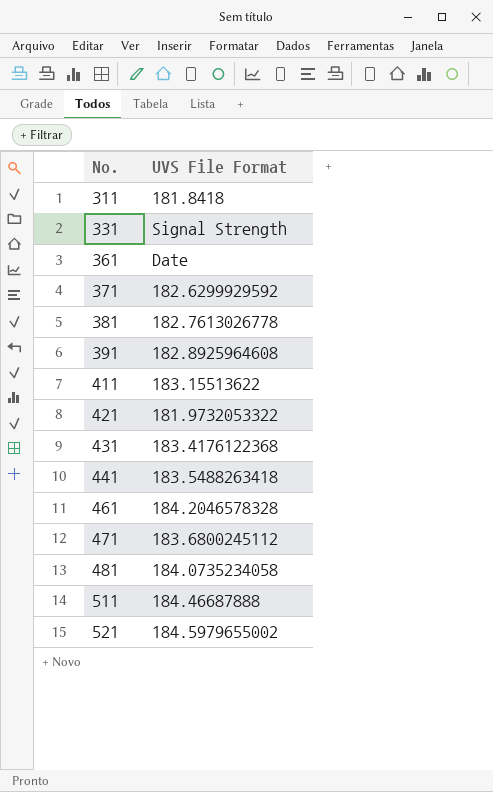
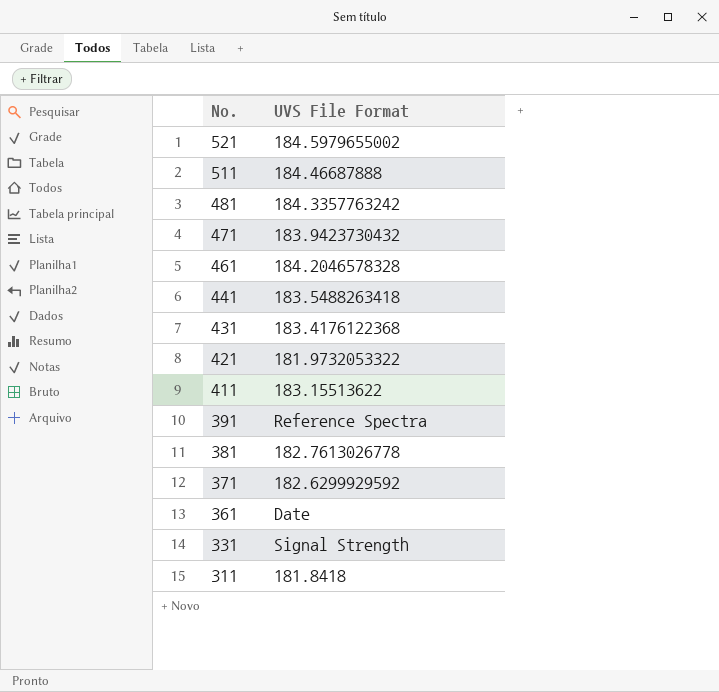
row order: No. ascending -> No. descending
481 | UVS File Format: 184.0735234058 -> 184.3357763242
471 | UVS File Format: 183.6800245112 -> 183.9423730432
391 | UVS File Format: 182.8925964608 -> Reference Spectra

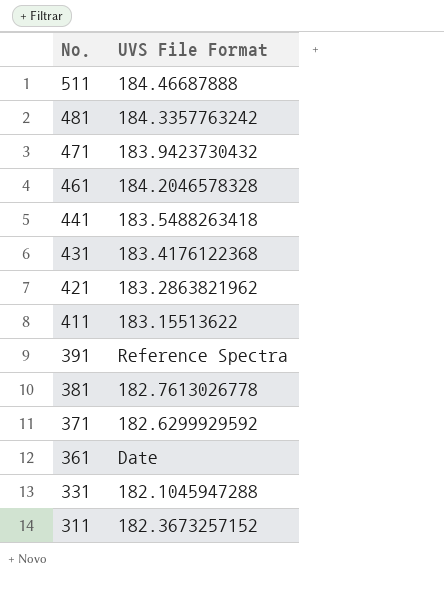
row 521: 184.5979655002 -> none
421 | UVS File Format: 181.9732053322 -> 183.2863821962
331 | UVS File Format: Signal Strength -> 182.1045947288
311 | UVS File Format: 181.8418 -> 182.3673257152

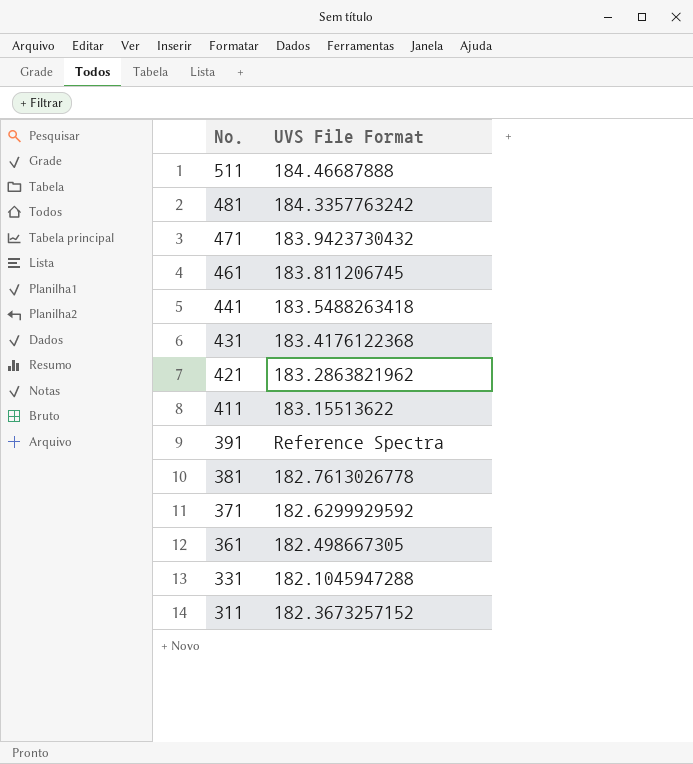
461 | UVS File Format: 184.2046578328 -> 183.811206745
361 | UVS File Format: Date -> 182.498667305

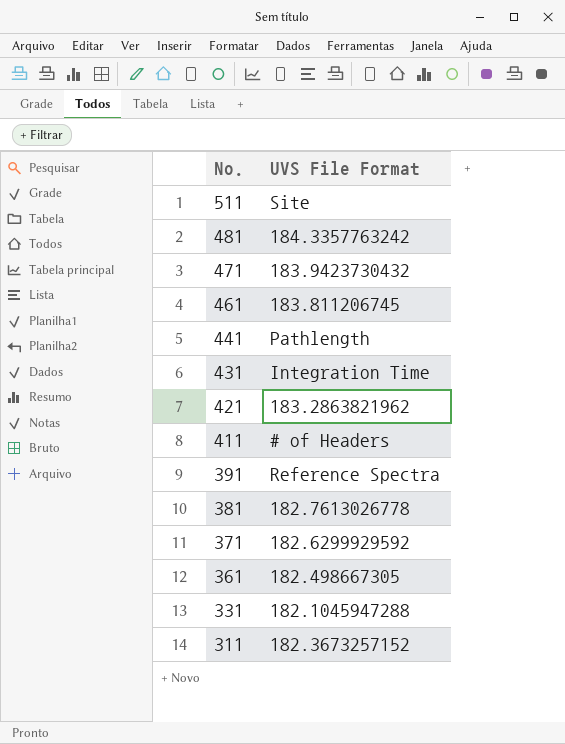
511 | UVS File Format: 184.46687888 -> Site
441 | UVS File Format: 183.5488263418 -> Pathlength
431 | UVS File Format: 183.4176122368 -> Integration Time
411 | UVS File Format: 183.15513622 -> # of Headers

